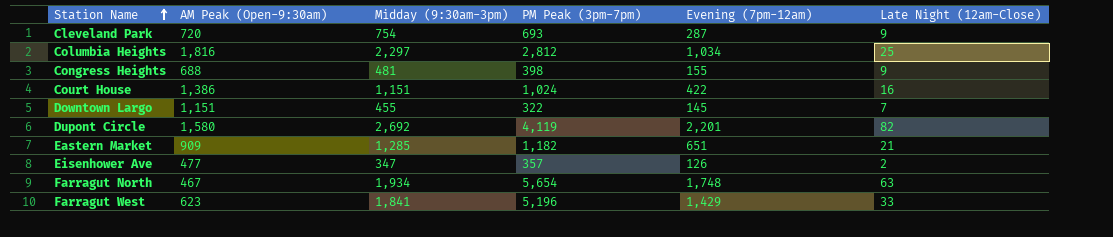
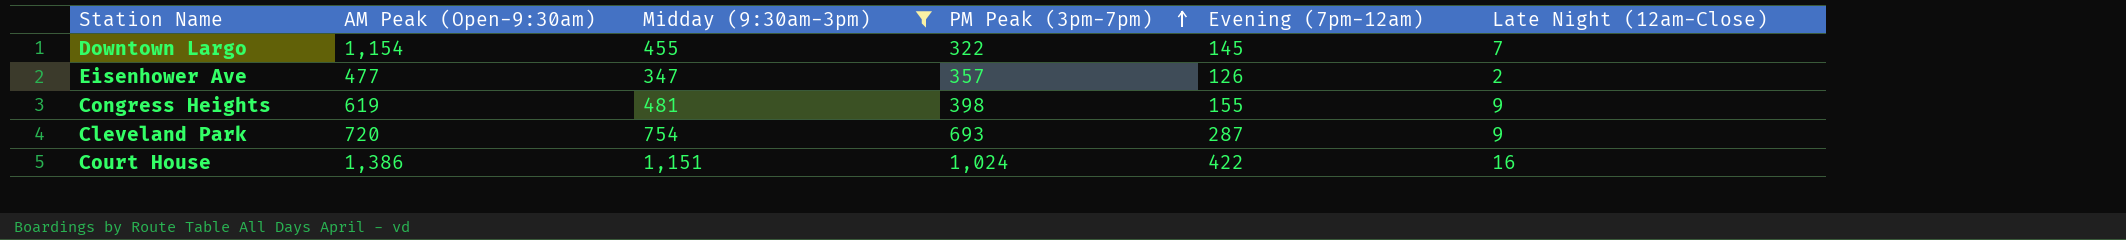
filter: none -> Midday (9:30am-3pm) <= 1,151
row order: Station Name ascending -> PM Peak (3pm-7pm) ascending
Downtown Largo | AM Peak (Open-9:30am): 1,151 -> 1,154
Congress Heights | AM Peak (Open-9:30am): 688 -> 619

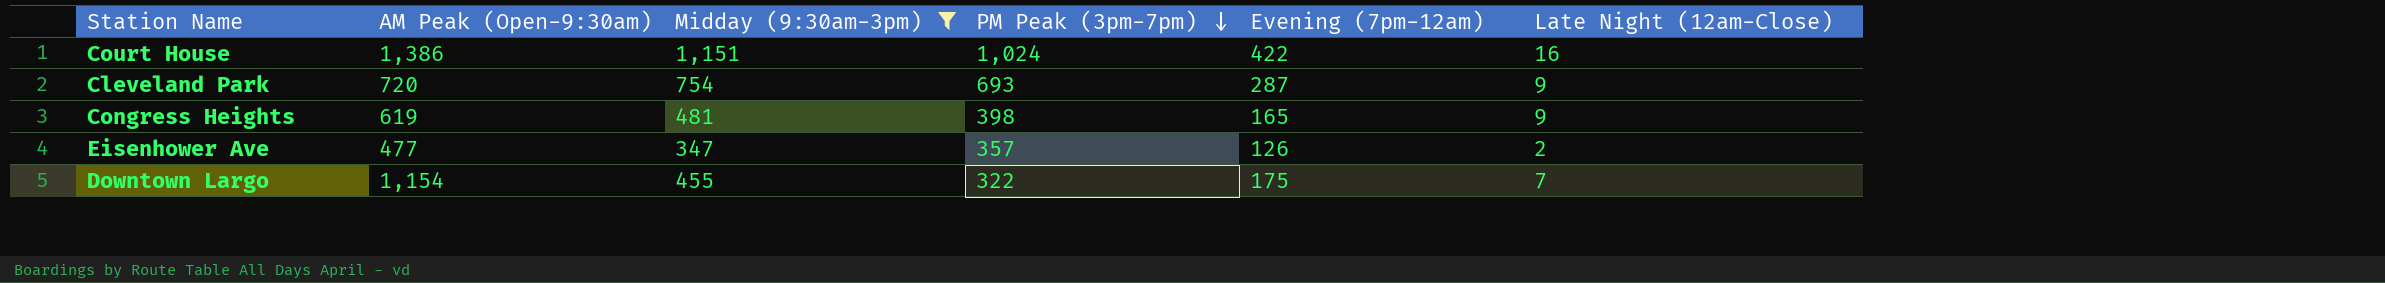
row order: PM Peak (3pm-7pm) ascending -> PM Peak (3pm-7pm) descending
Congress Heights | Evening (7pm-12am): 155 -> 165
Downtown Largo | Evening (7pm-12am): 145 -> 175

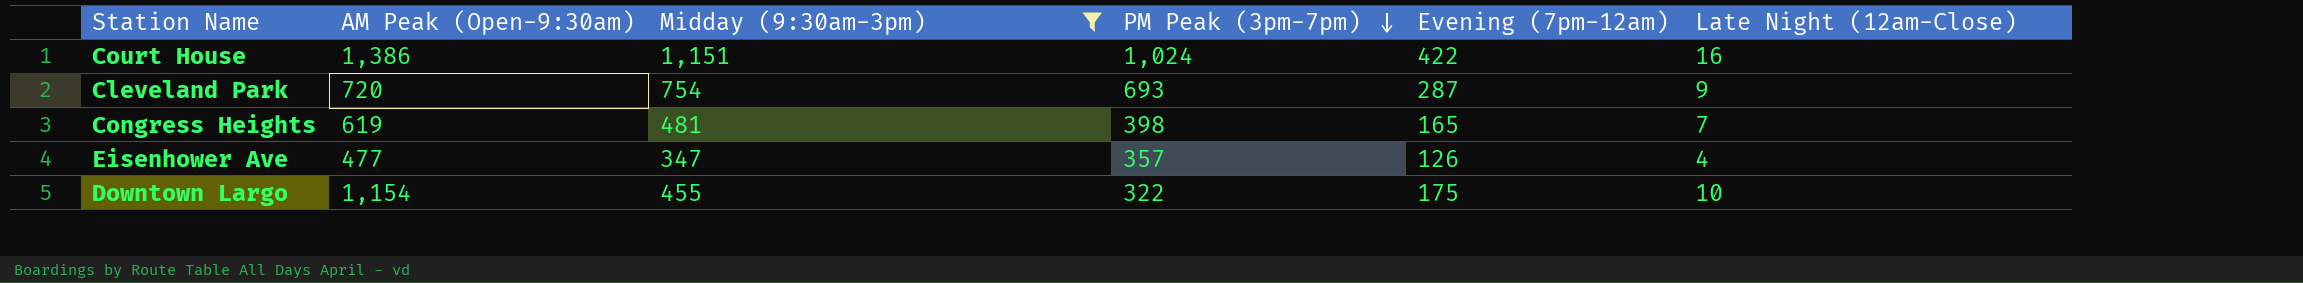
Congress Heights | Late Night (12am-Close): 9 -> 7
Eisenhower Ave | Late Night (12am-Close): 2 -> 4
Downtown Largo | Late Night (12am-Close): 7 -> 10

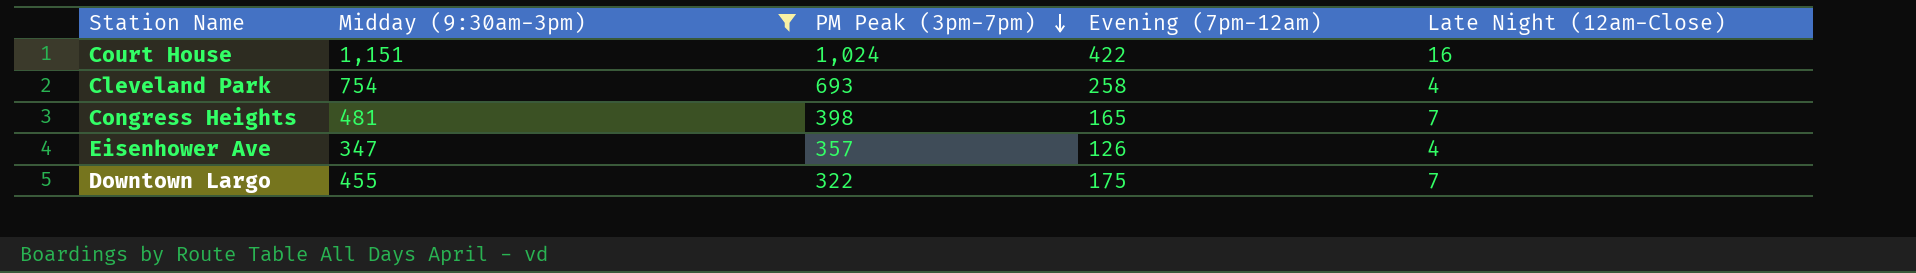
column AM Peak (Open-9:30am) | position: 2 -> none
Cleveland Park | Evening (7pm-12am): 287 -> 258
Cleveland Park | Late Night (12am-Close): 9 -> 4
Downtown Largo | Late Night (12am-Close): 10 -> 7

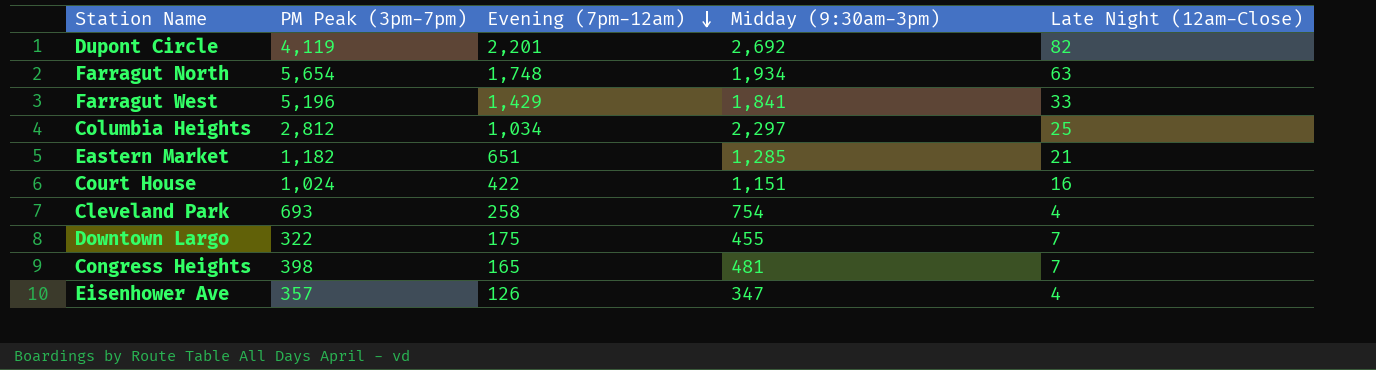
filter: Midday (9:30am-3pm) <= 1,151 -> none
row order: PM Peak (3pm-7pm) descending -> Evening (7pm-12am) descending
column Midday (9:30am-3pm) | position: 2 -> 4

